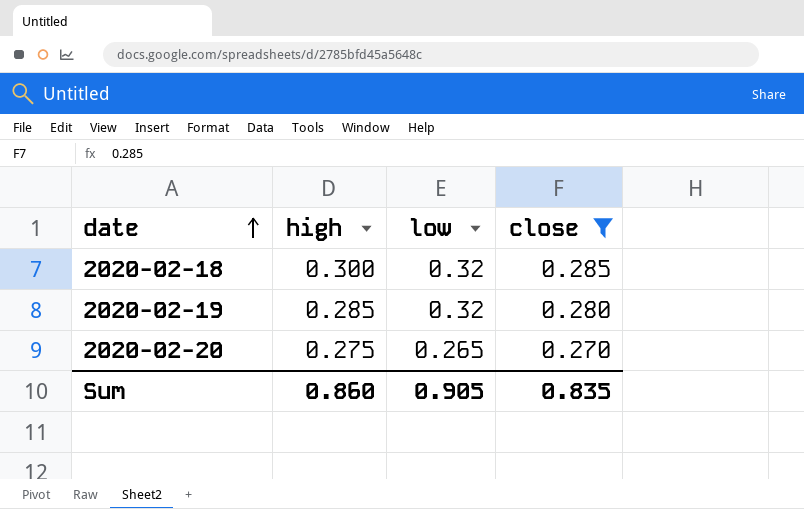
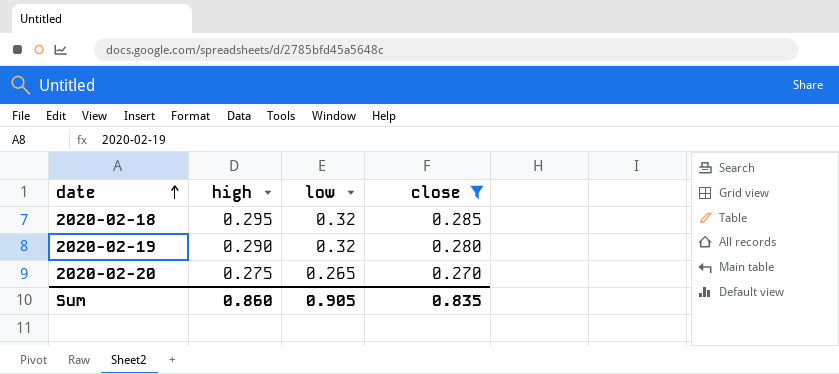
2020-02-18 | high: 0.300 -> 0.295
2020-02-19 | high: 0.285 -> 0.290

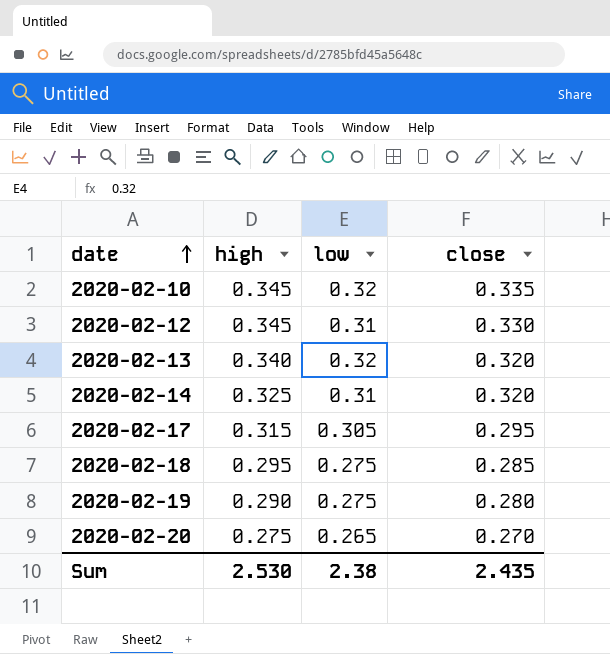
filter: close <= 0.285 -> none
2020-02-18 | low: 0.32 -> 0.275
2020-02-19 | low: 0.32 -> 0.275
Sum | high: 0.860 -> 2.530
Sum | low: 0.905 -> 2.38
Sum | close: 0.835 -> 2.435

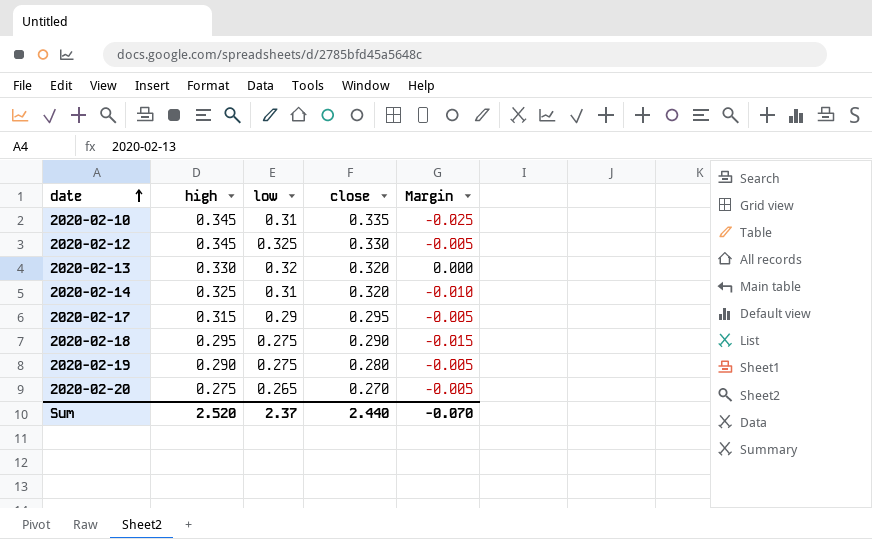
column Margin | formula: none -> [low] - [close]
2020-02-10 | low: 0.32 -> 0.31
2020-02-12 | low: 0.31 -> 0.325
2020-02-13 | high: 0.340 -> 0.330
2020-02-17 | low: 0.305 -> 0.29
2020-02-18 | close: 0.285 -> 0.290
Sum | high: 2.530 -> 2.520
Sum | low: 2.38 -> 2.37
Sum | close: 2.435 -> 2.440

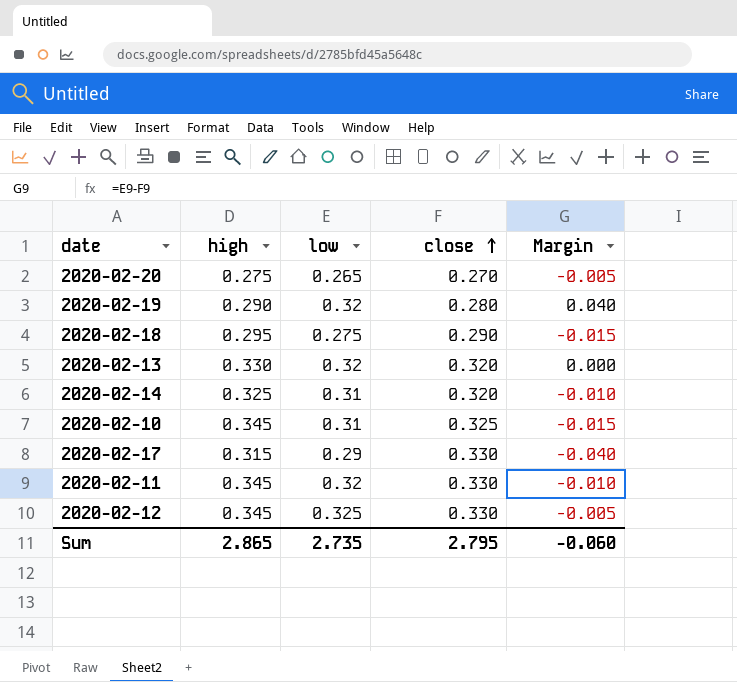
row order: date ascending -> close ascending
2020-02-19 | low: 0.275 -> 0.32
2020-02-19 | Margin: -0.005 -> 0.040
2020-02-10 | close: 0.335 -> 0.325
2020-02-10 | Margin: -0.025 -> -0.015
2020-02-17 | close: 0.295 -> 0.330
2020-02-17 | Margin: -0.005 -> -0.040
row 2020-02-11: none -> 0.345 | 0.32 | 0.330 | -0.010
Sum | high: 2.520 -> 2.865
Sum | low: 2.37 -> 2.735
Sum | close: 2.440 -> 2.795
Sum | Margin: -0.070 -> -0.060

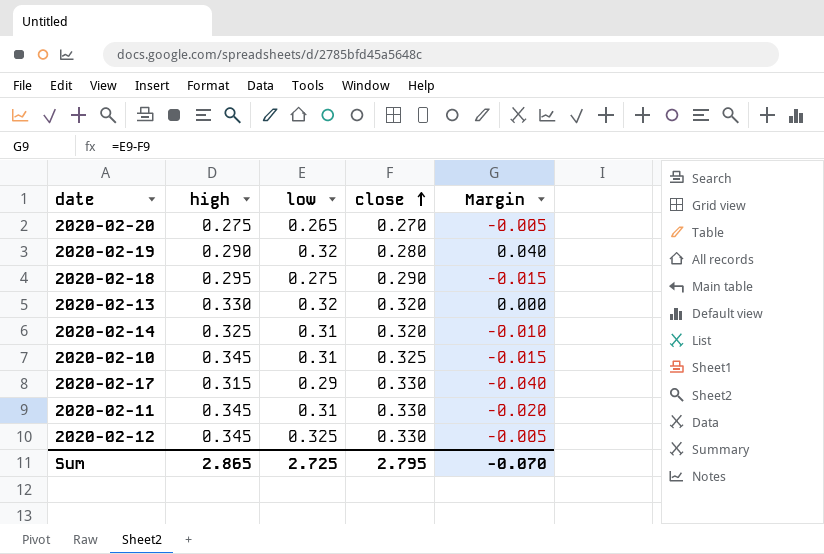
2020-02-11 | low: 0.32 -> 0.31
2020-02-11 | Margin: -0.010 -> -0.020
Sum | low: 2.735 -> 2.725
Sum | Margin: -0.060 -> -0.070

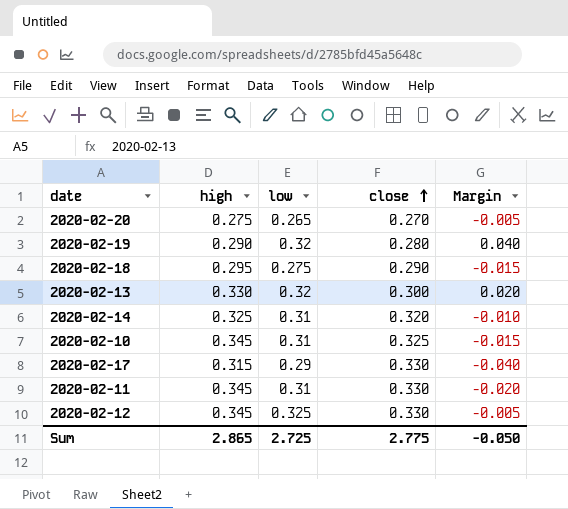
2020-02-13 | close: 0.320 -> 0.300
2020-02-13 | Margin: 0.000 -> 0.020
Sum | close: 2.795 -> 2.775
Sum | Margin: -0.070 -> -0.050

